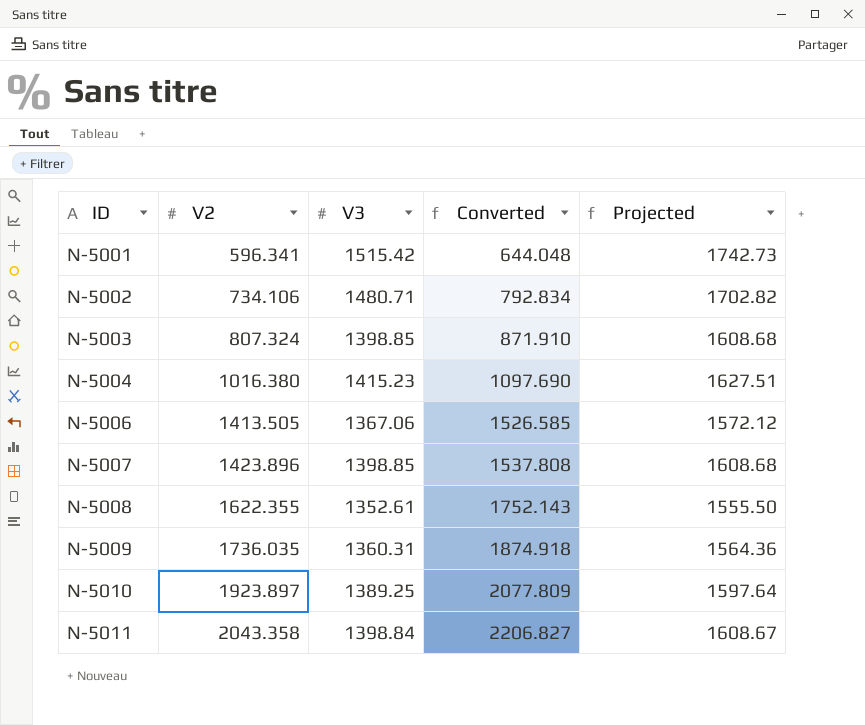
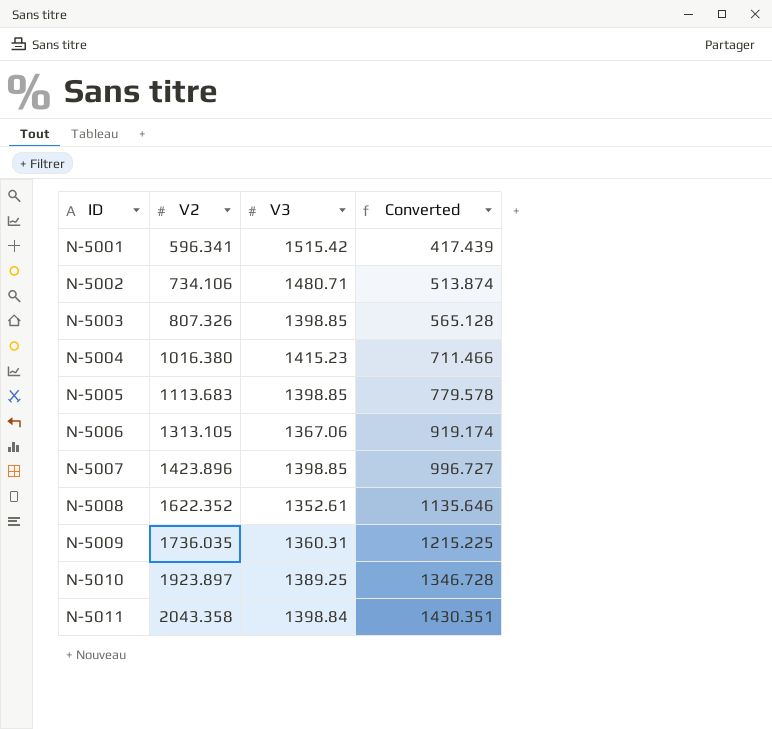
column Projected | formula: [V3] * 1.15 -> none
column Converted | formula: [V2] * 1.08 -> [V2] * 0.7
N-5003 | V2: 807.324 -> 807.326
row N-5005: none -> 1113.683 | 1398.85 | 779.578
N-5006 | V2: 1413.505 -> 1313.105
N-5008 | V2: 1622.355 -> 1622.352

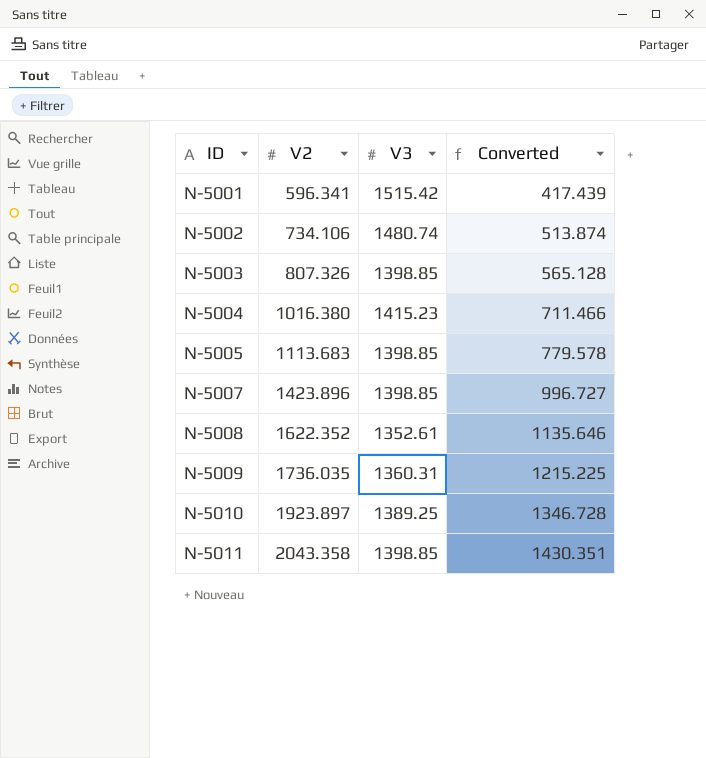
row N-5006: 1313.105 | 1367.06 | 919.174 -> none
N-5002 | V3: 1480.71 -> 1480.74
N-5011 | V3: 1398.84 -> 1398.85

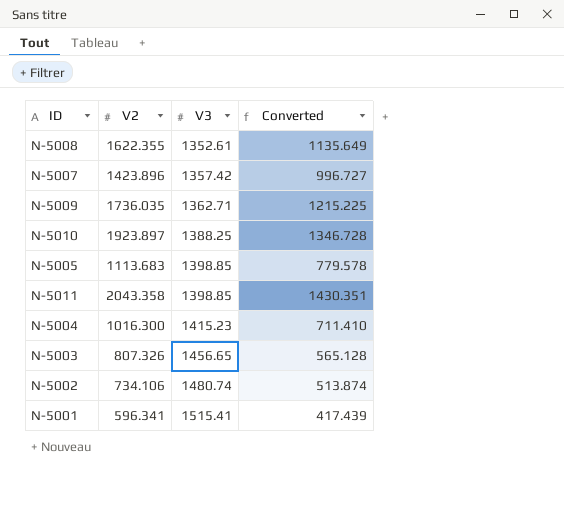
row order: ID ascending -> V3 ascending
N-5008 | V2: 1622.352 -> 1622.355
N-5008 | Converted: 1135.646 -> 1135.649
N-5007 | V3: 1398.85 -> 1357.42
N-5009 | V3: 1360.31 -> 1362.71
N-5010 | V3: 1389.25 -> 1388.25
N-5004 | V2: 1016.380 -> 1016.300
N-5004 | Converted: 711.466 -> 711.410
N-5003 | V3: 1398.85 -> 1456.65
N-5001 | V3: 1515.42 -> 1515.41

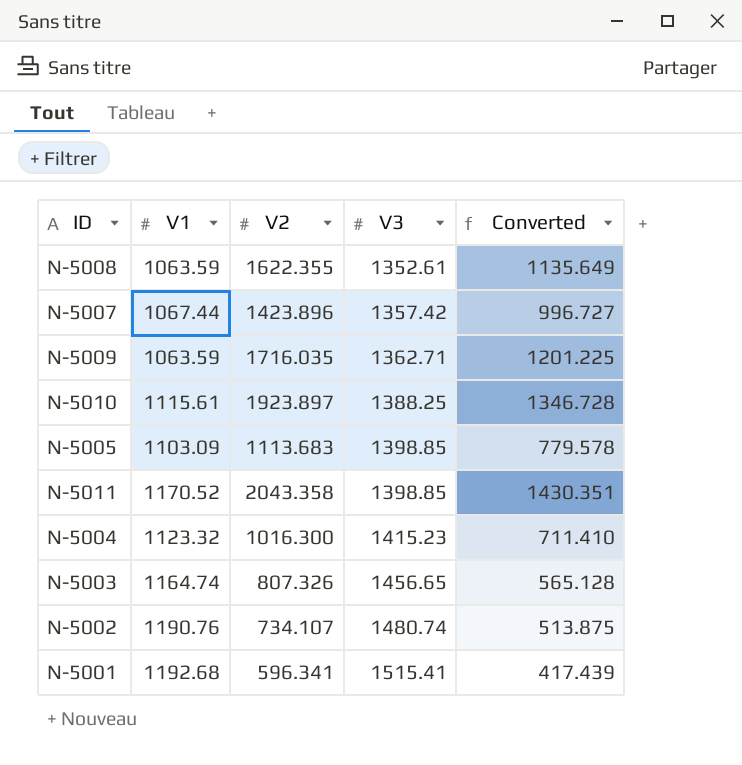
column V1 | position: none -> 2
N-5009 | V2: 1736.035 -> 1716.035
N-5009 | Converted: 1215.225 -> 1201.225
N-5002 | V2: 734.106 -> 734.107
N-5002 | Converted: 513.874 -> 513.875

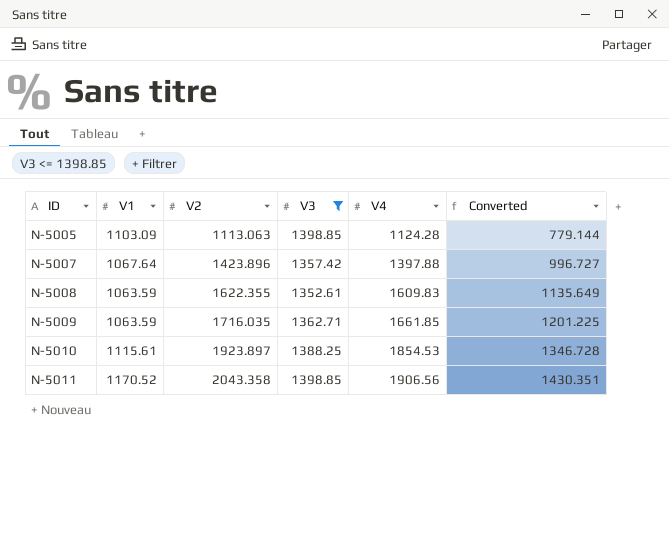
filter: none -> V3 <= 1398.85
row order: V3 ascending -> ID ascending
column V4 | position: none -> 5
N-5005 | V2: 1113.683 -> 1113.063
N-5005 | Converted: 779.578 -> 779.144
N-5007 | V1: 1067.44 -> 1067.64

